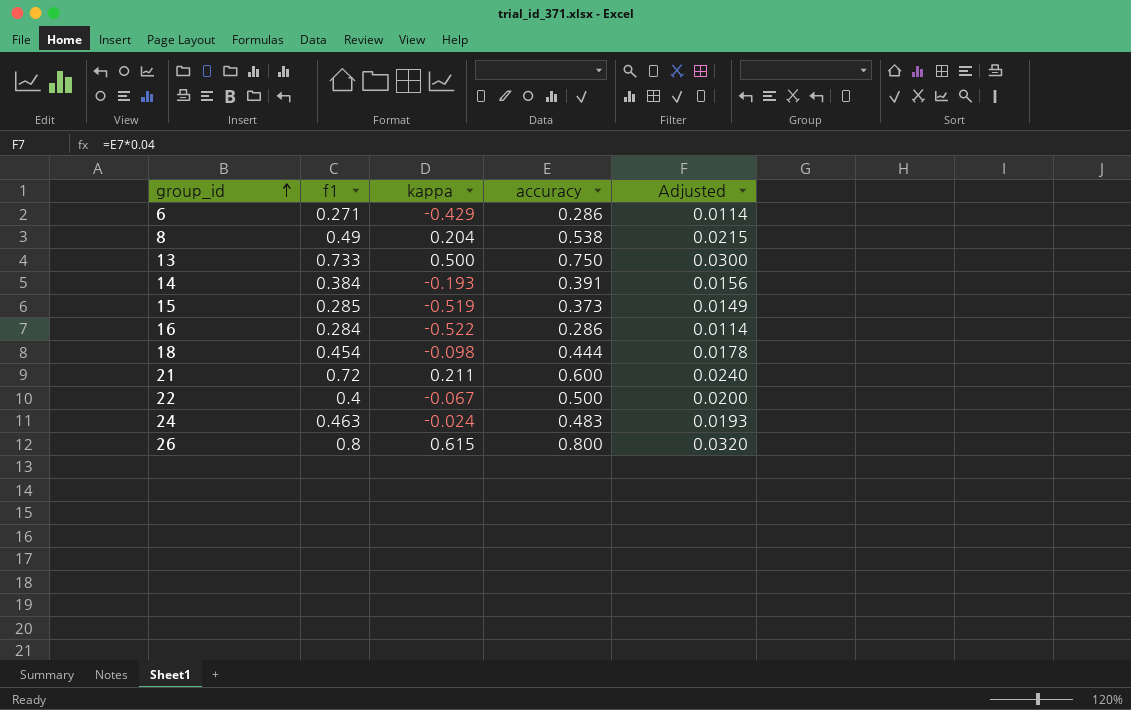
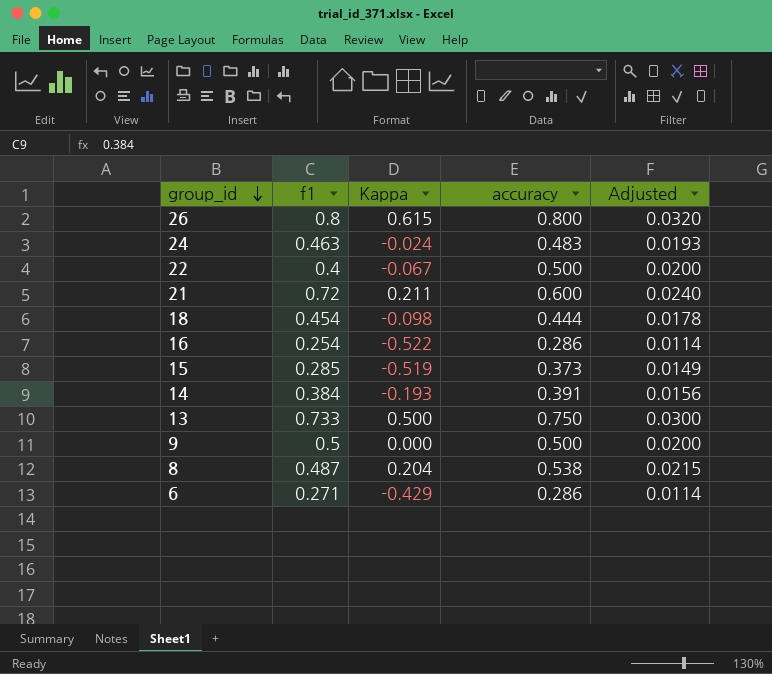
row order: group_id ascending -> group_id descending
column name: kappa -> Kappa
16 | f1: 0.284 -> 0.254
row 9: none -> 0.5 | 0.000 | 0.500 | 0.0200
8 | f1: 0.49 -> 0.487

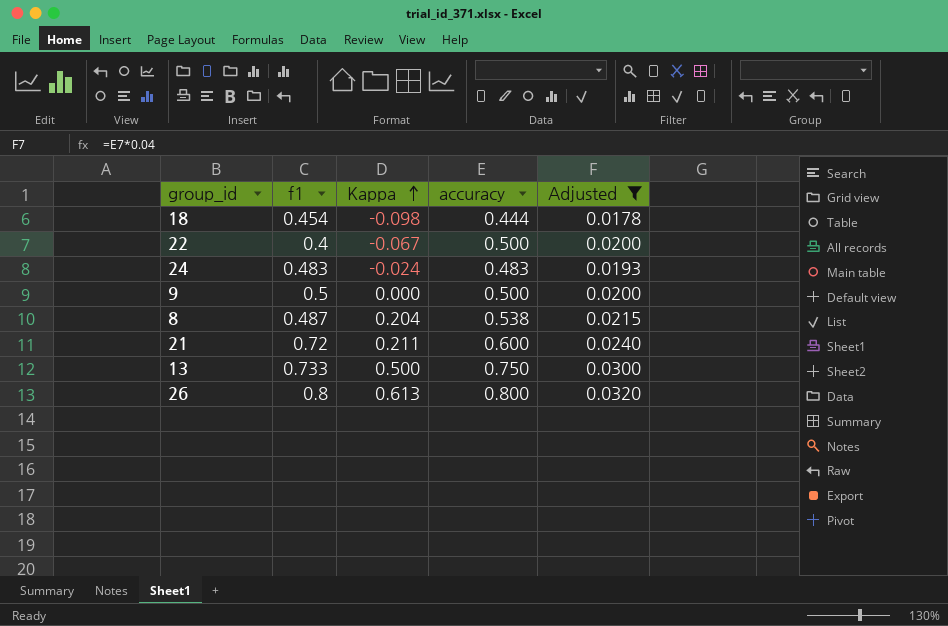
filter: none -> Adjusted >= 0.0178
row order: group_id descending -> Kappa ascending
24 | f1: 0.463 -> 0.483
26 | Kappa: 0.615 -> 0.613

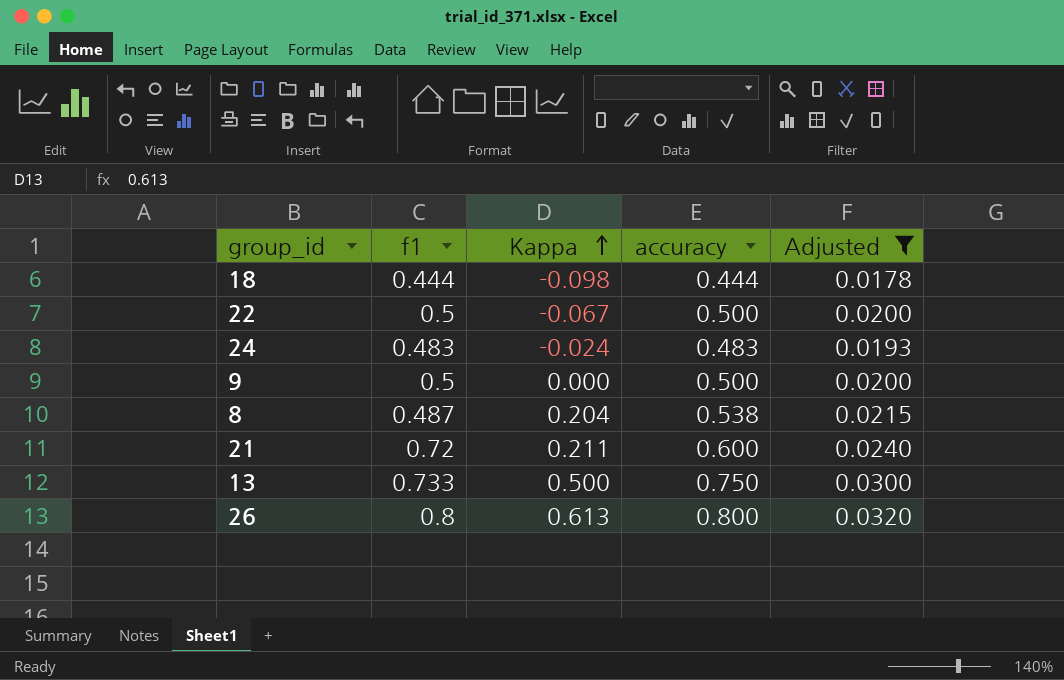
18 | f1: 0.454 -> 0.444
22 | f1: 0.4 -> 0.5

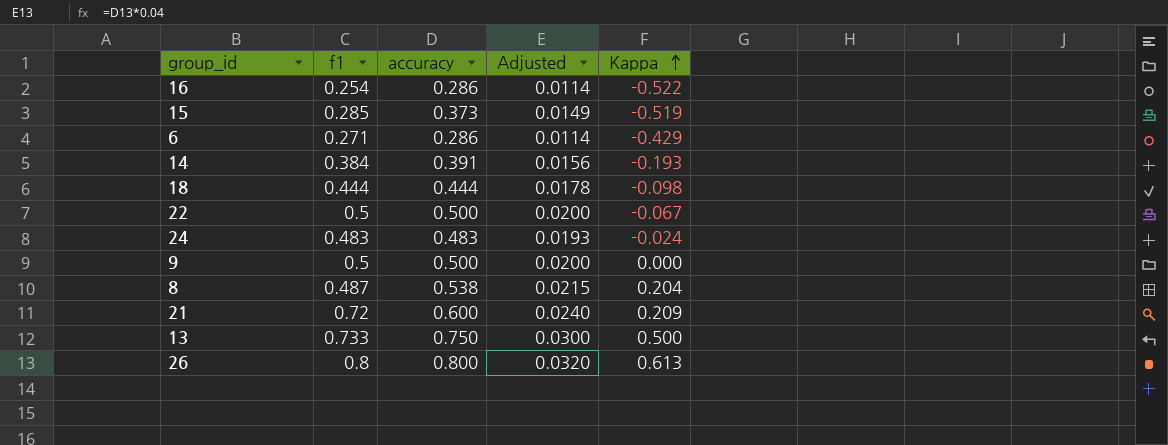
filter: Adjusted >= 0.0178 -> none
column Kappa | position: 3 -> 5
21 | Kappa: 0.211 -> 0.209

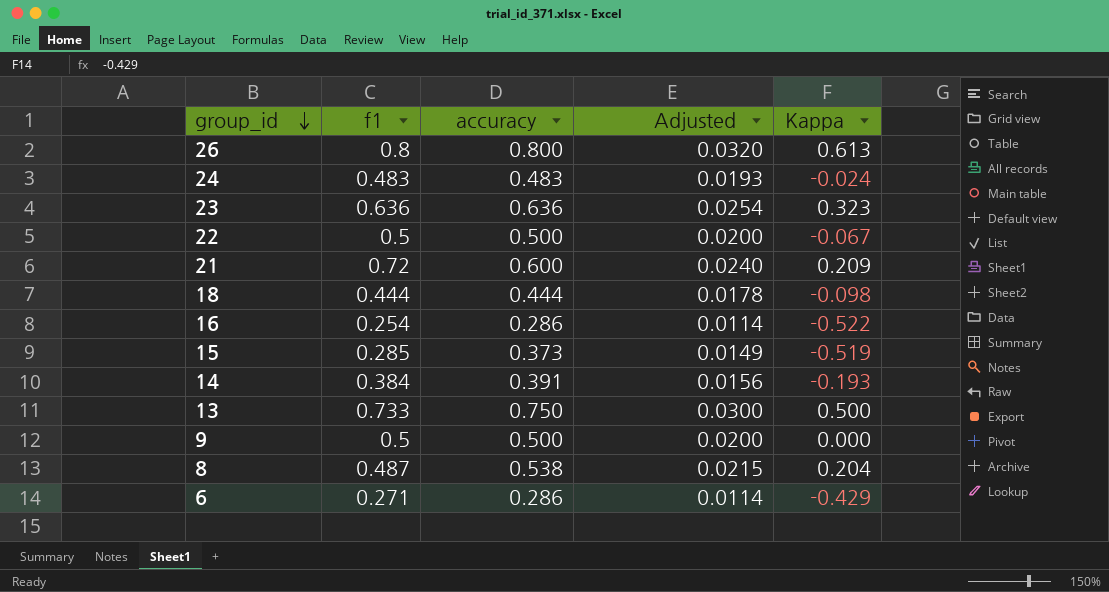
row order: Kappa ascending -> group_id descending
row 23: none -> 0.636 | 0.636 | 0.0254 | 0.323

